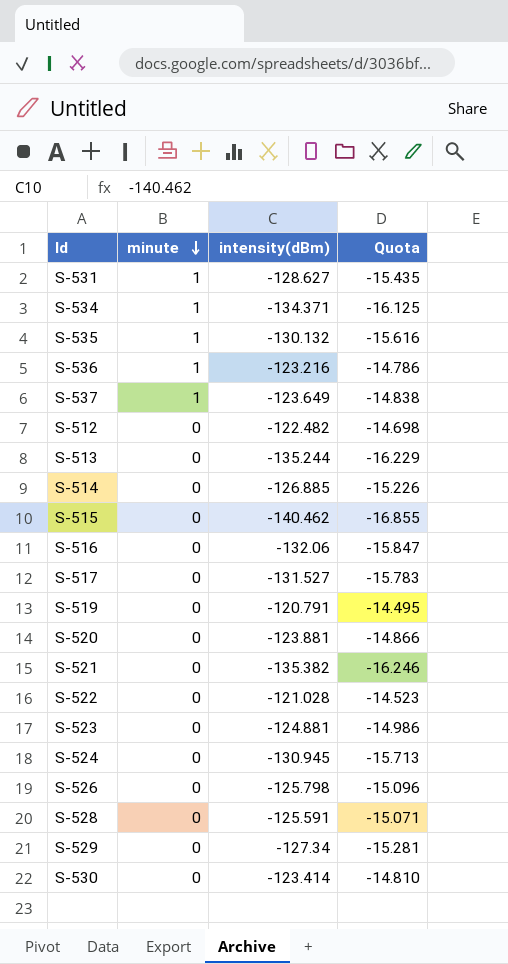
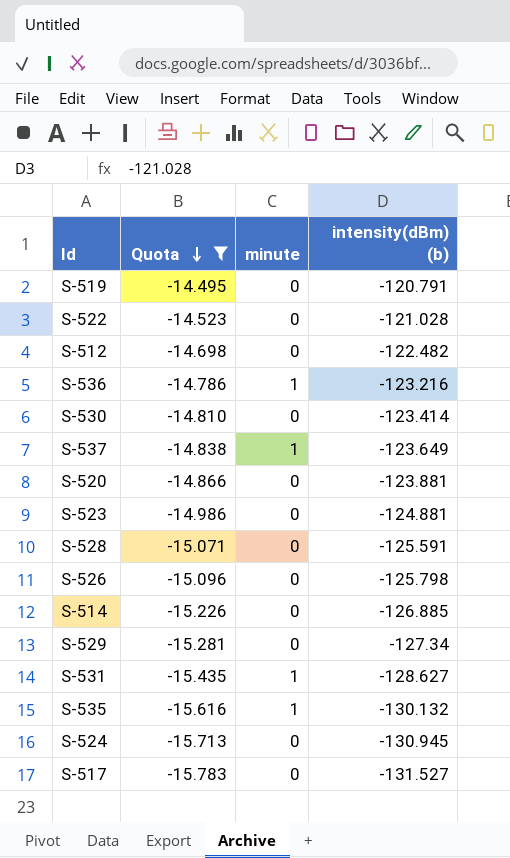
filter: none -> Quota >= -15.783
row order: minute descending -> Quota descending
column Quota | position: 4 -> 2
column name: intensity(dBm) -> intensity(dBm) (b)

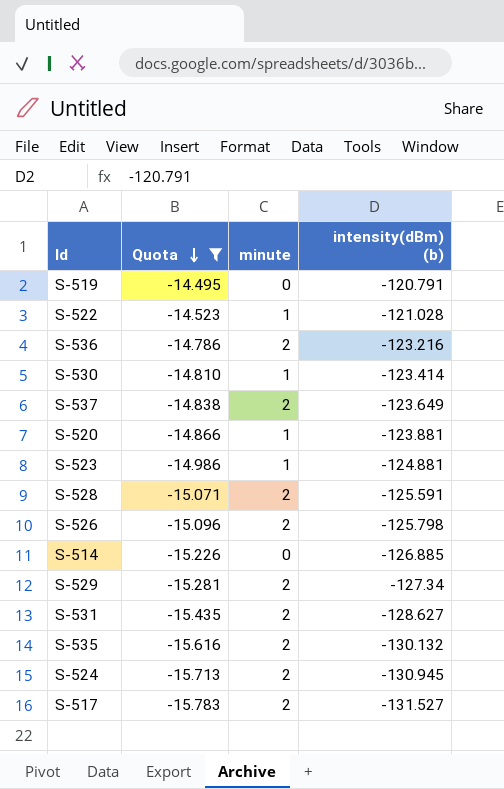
row S-512: -14.698 | 0 | -122.482 -> none
S-522 | minute: 0 -> 1
S-536 | minute: 1 -> 2
S-530 | minute: 0 -> 1
S-537 | minute: 1 -> 2
S-520 | minute: 0 -> 1
S-523 | minute: 0 -> 1
S-528 | minute: 0 -> 2
S-526 | minute: 0 -> 2
S-529 | minute: 0 -> 2
S-531 | minute: 1 -> 2
S-535 | minute: 1 -> 2
S-524 | minute: 0 -> 2
S-517 | minute: 0 -> 2

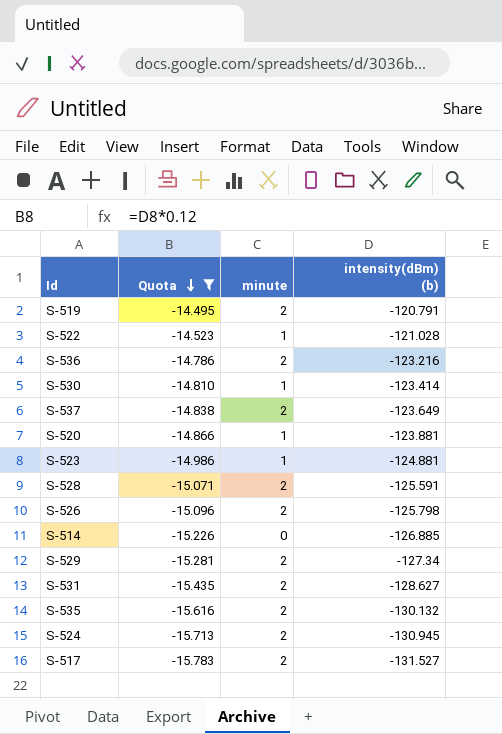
S-519 | minute: 0 -> 2

